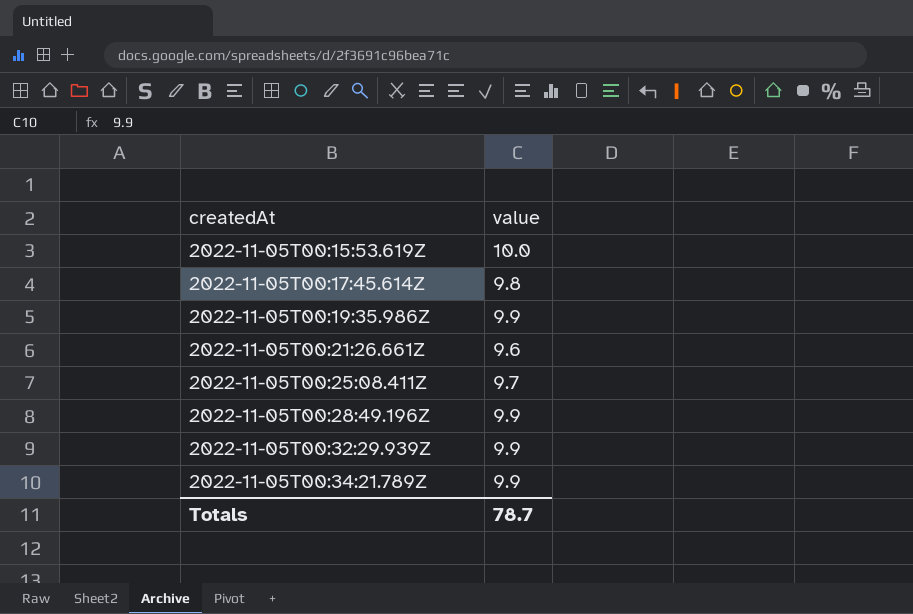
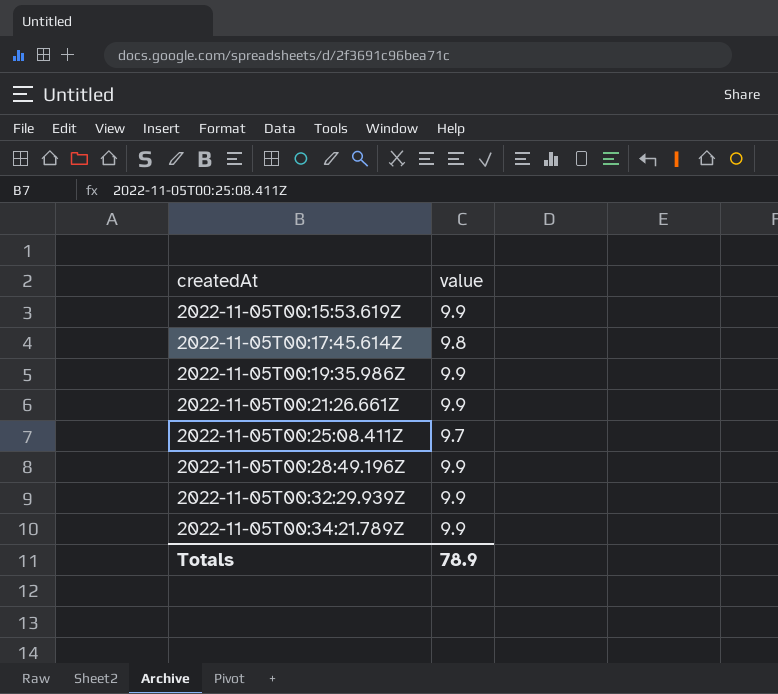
2022-11-05T00:15:53.619Z | value: 10.0 -> 9.9
2022-11-05T00:21:26.661Z | value: 9.6 -> 9.9
Totals | value: 78.7 -> 78.9

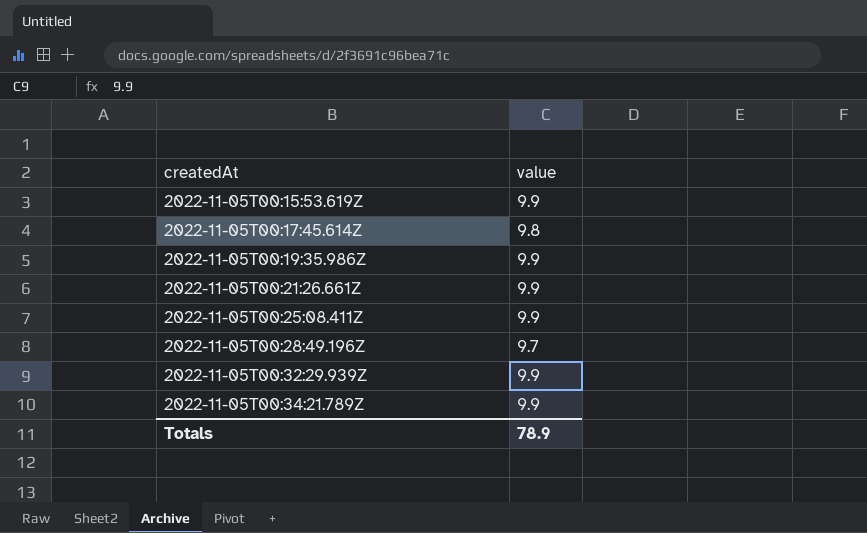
2022-11-05T00:25:08.411Z | value: 9.7 -> 9.9
2022-11-05T00:28:49.196Z | value: 9.9 -> 9.7

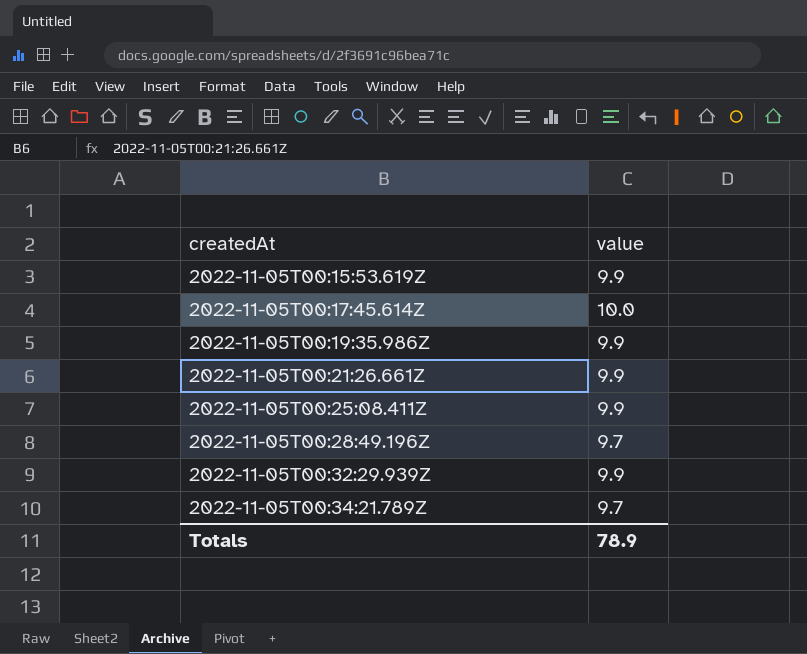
2022-11-05T00:17:45.614Z | value: 9.8 -> 10.0
2022-11-05T00:34:21.789Z | value: 9.9 -> 9.7

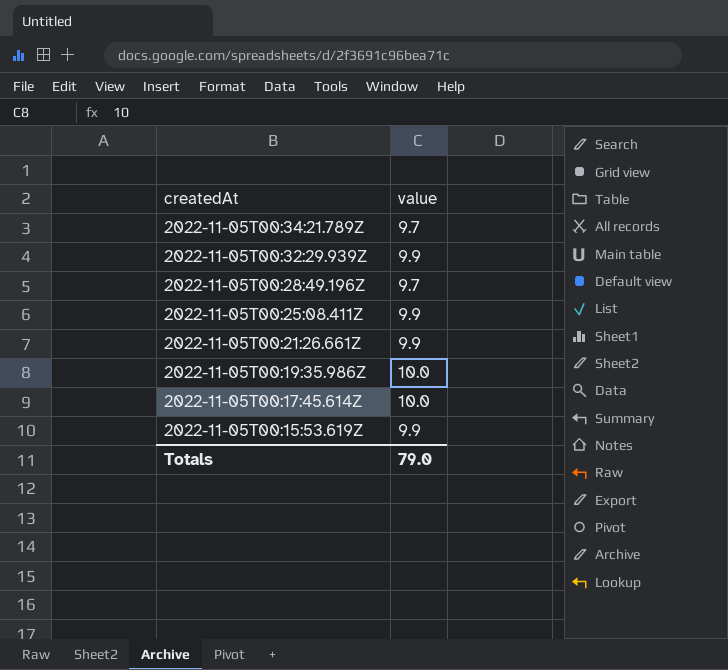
row order: createdAt ascending -> createdAt descending
2022-11-05T00:19:35.986Z | value: 9.9 -> 10.0
Totals | value: 78.9 -> 79.0

